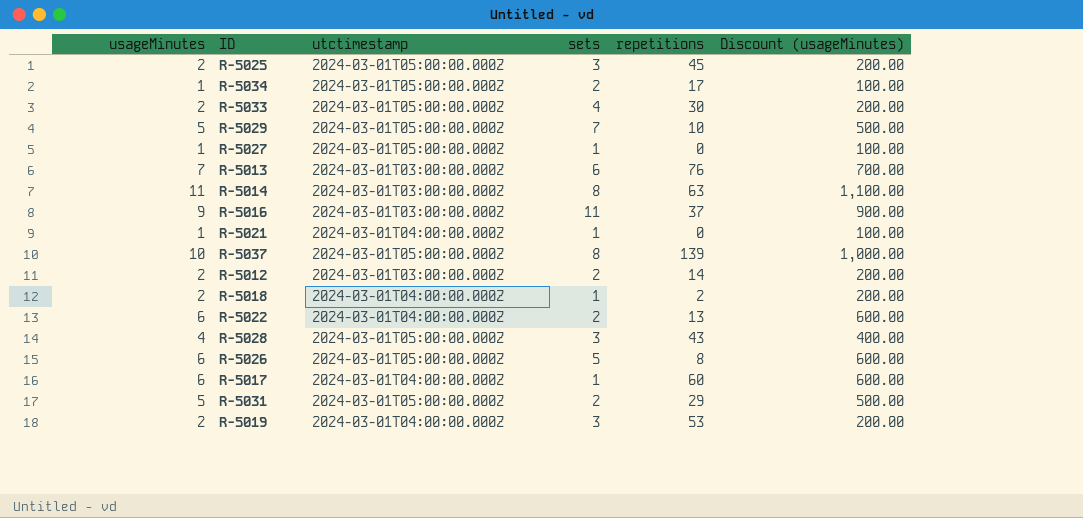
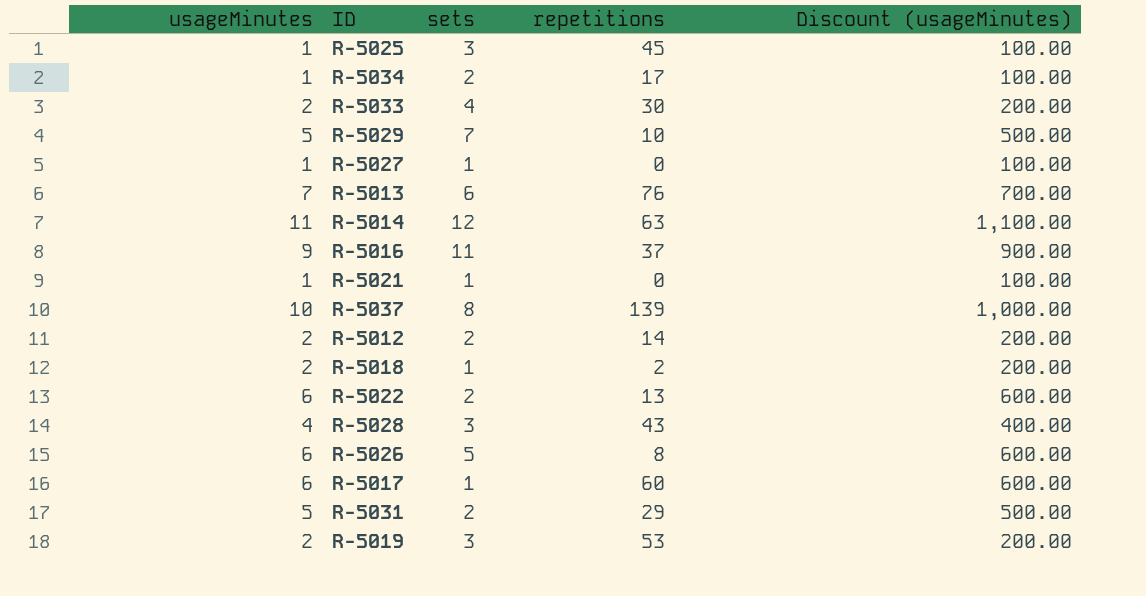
column utctimestamp | position: 3 -> none
R-5025 | usageMinutes: 2 -> 1
R-5025 | Discount (usageMinutes): 200.00 -> 100.00
R-5014 | sets: 8 -> 12

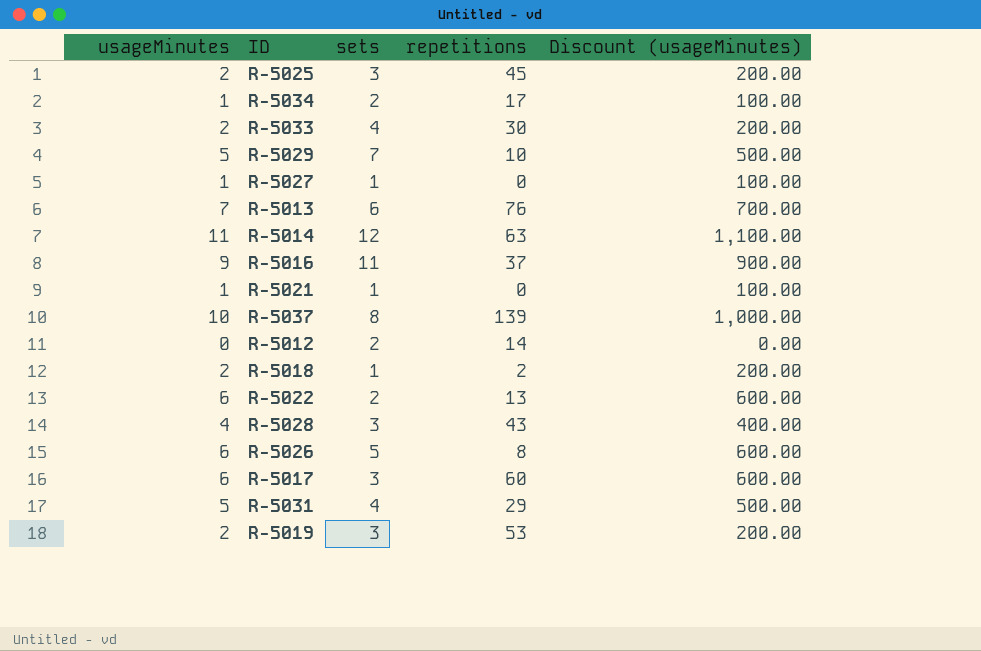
R-5025 | usageMinutes: 1 -> 2
R-5025 | Discount (usageMinutes): 100.00 -> 200.00
R-5012 | usageMinutes: 2 -> 0
R-5012 | Discount (usageMinutes): 200.00 -> 0.00
R-5017 | sets: 1 -> 3
R-5031 | sets: 2 -> 4

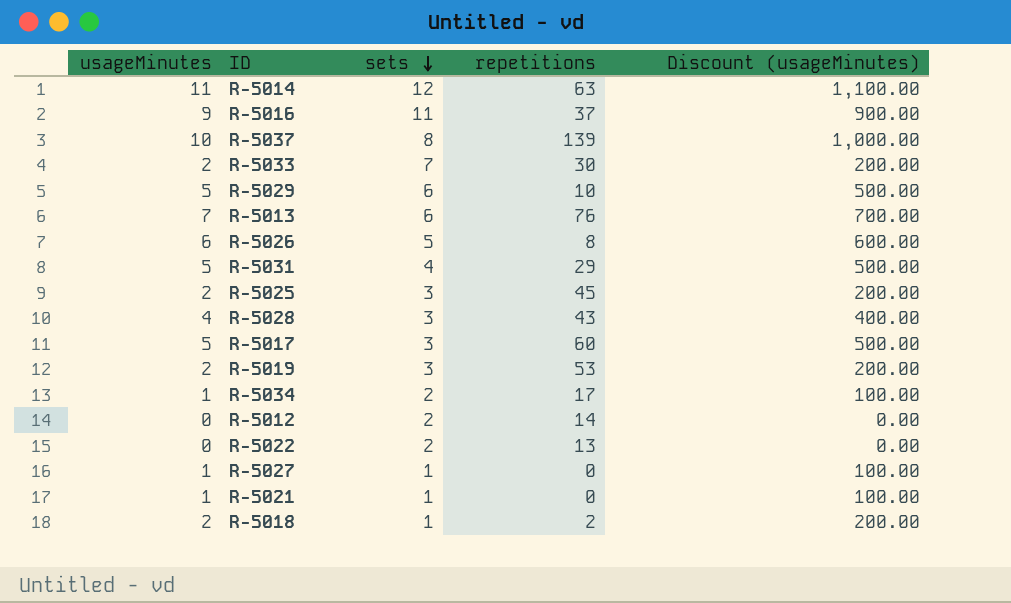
row order: none -> sets descending
R-5033 | sets: 4 -> 7
R-5029 | sets: 7 -> 6
R-5017 | usageMinutes: 6 -> 5
R-5017 | Discount (usageMinutes): 600.00 -> 500.00
R-5022 | usageMinutes: 6 -> 0
R-5022 | Discount (usageMinutes): 600.00 -> 0.00

